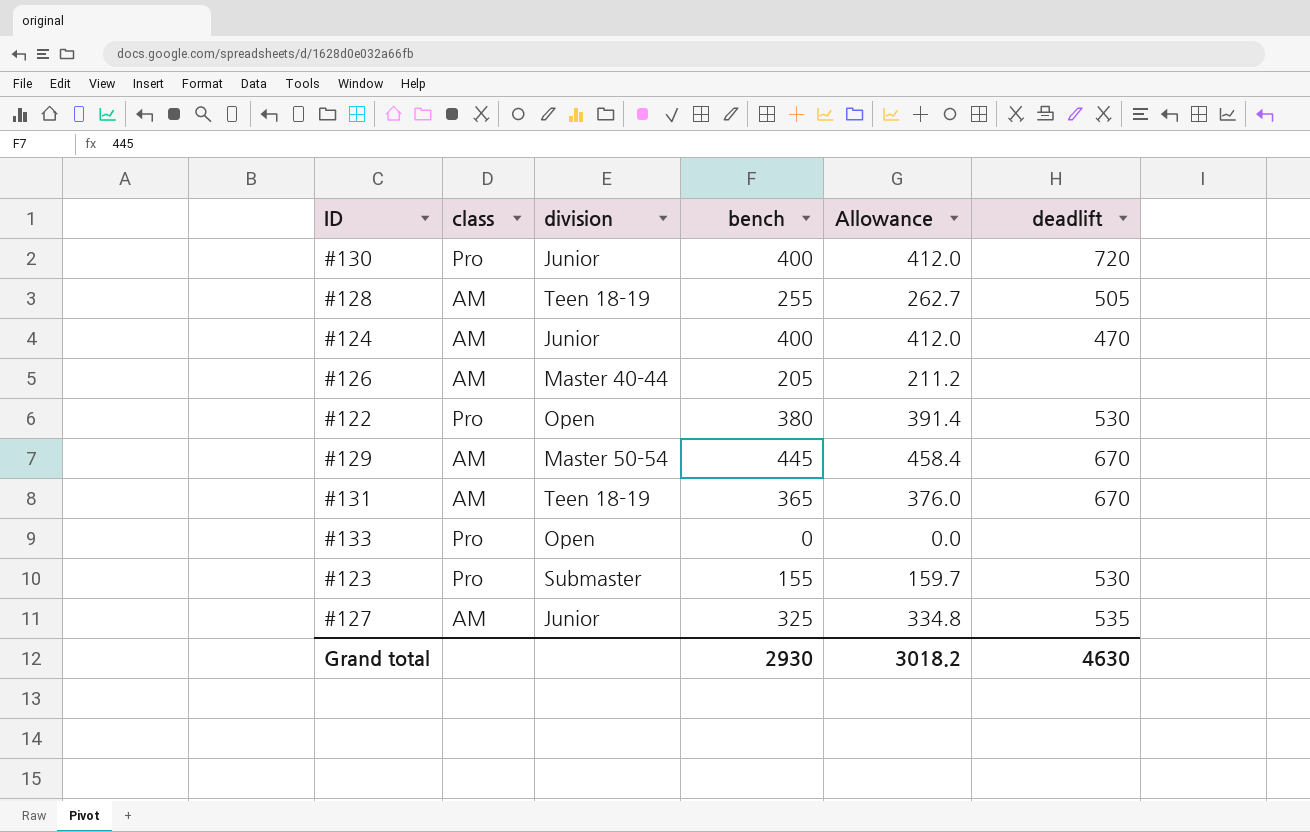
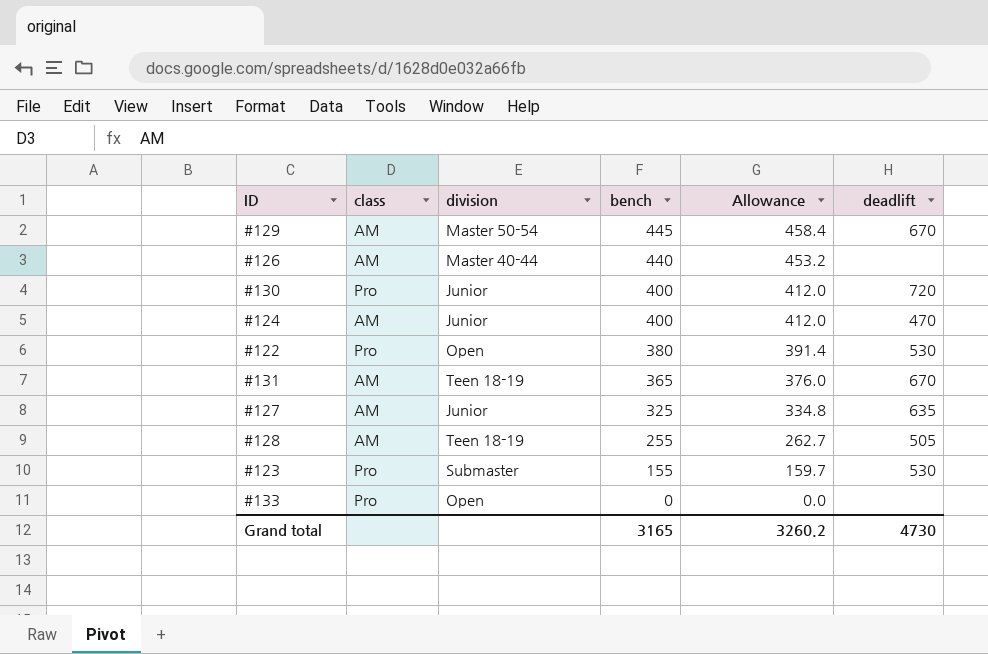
row order: none -> bench descending
#126 | bench: 205 -> 440
#126 | Allowance: 211.2 -> 453.2
#127 | deadlift: 535 -> 635
Grand total | bench: 2930 -> 3165
Grand total | Allowance: 3018.2 -> 3260.2
Grand total | deadlift: 4630 -> 4730

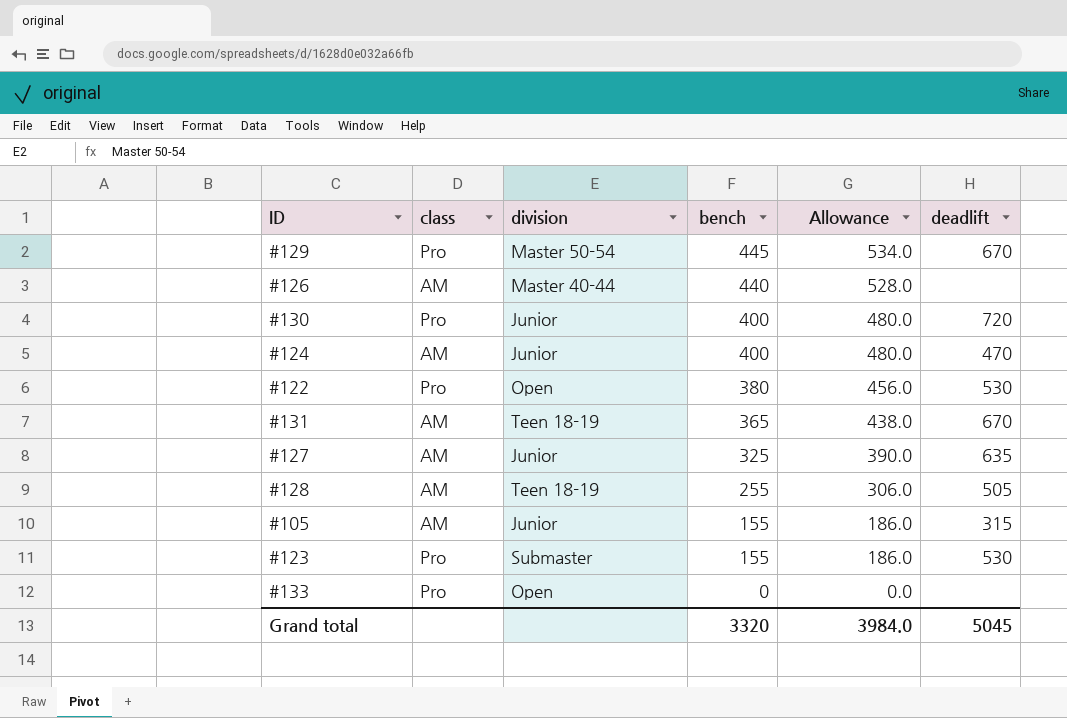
column Allowance | formula: [bench] * 1.03 -> [bench] * 1.2
#129 | class: AM -> Pro
row #105: none -> AM | Junior | 155 | 186.0 | 315
Grand total | bench: 3165 -> 3320
Grand total | Allowance: 3260.2 -> 3984.0
Grand total | deadlift: 4730 -> 5045

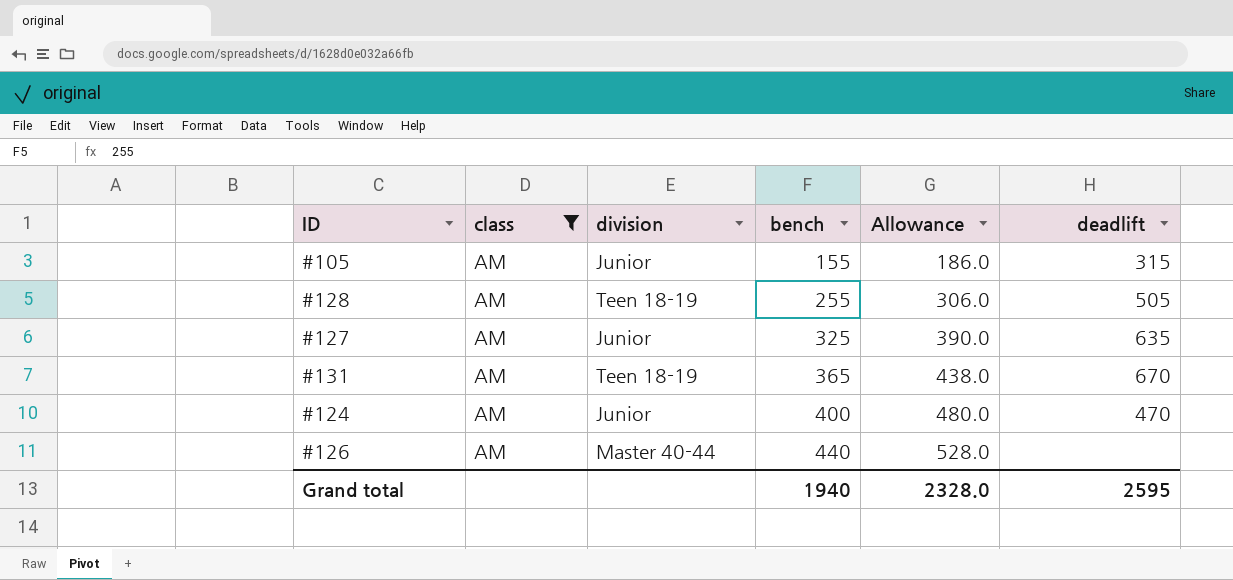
filter: none -> class = AM
row order: bench descending -> bench ascending
Grand total | bench: 3320 -> 1940
Grand total | Allowance: 3984.0 -> 2328.0
Grand total | deadlift: 5045 -> 2595

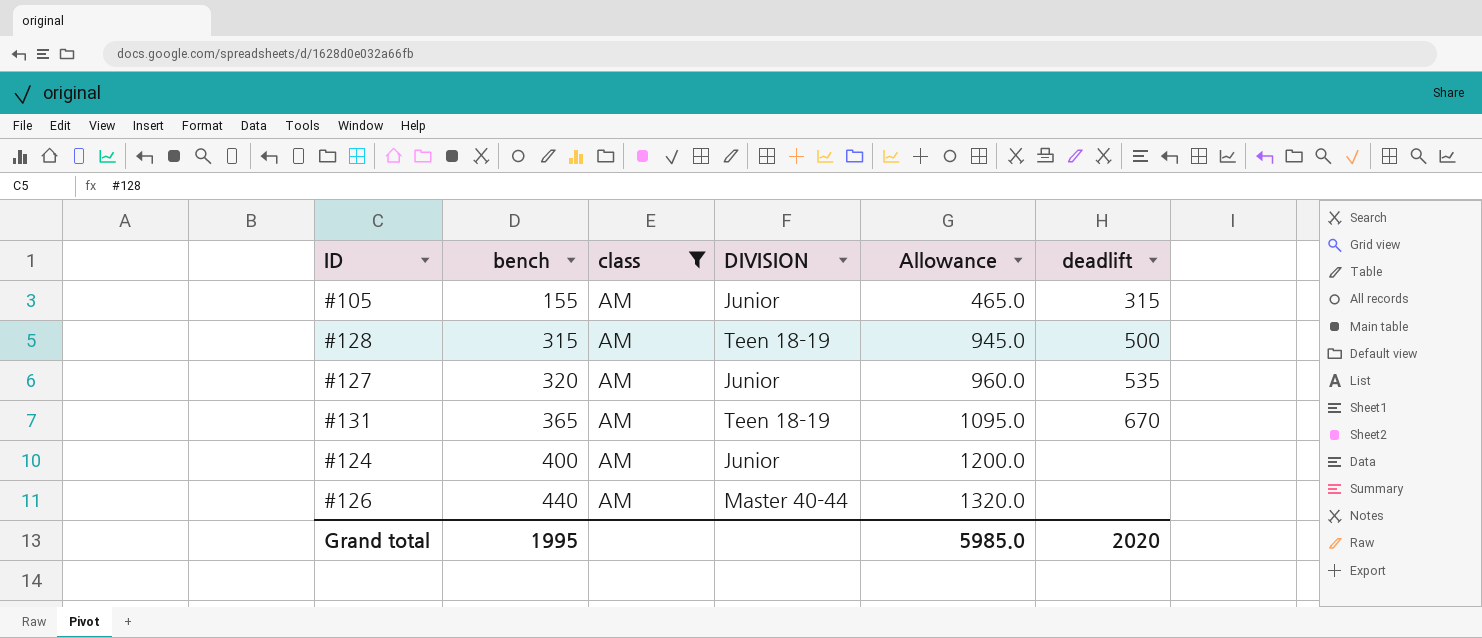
column bench | position: 4 -> 2
column name: division -> DIVISION
column Allowance | formula: [bench] * 1.2 -> [bench] * 3
#128 | bench: 255 -> 315
#128 | deadlift: 505 -> 500
#127 | bench: 325 -> 320
#127 | deadlift: 635 -> 535
#124 | deadlift: 470 -> none
Grand total | bench: 1940 -> 1995
Grand total | Allowance: 2328.0 -> 5985.0
Grand total | deadlift: 2595 -> 2020

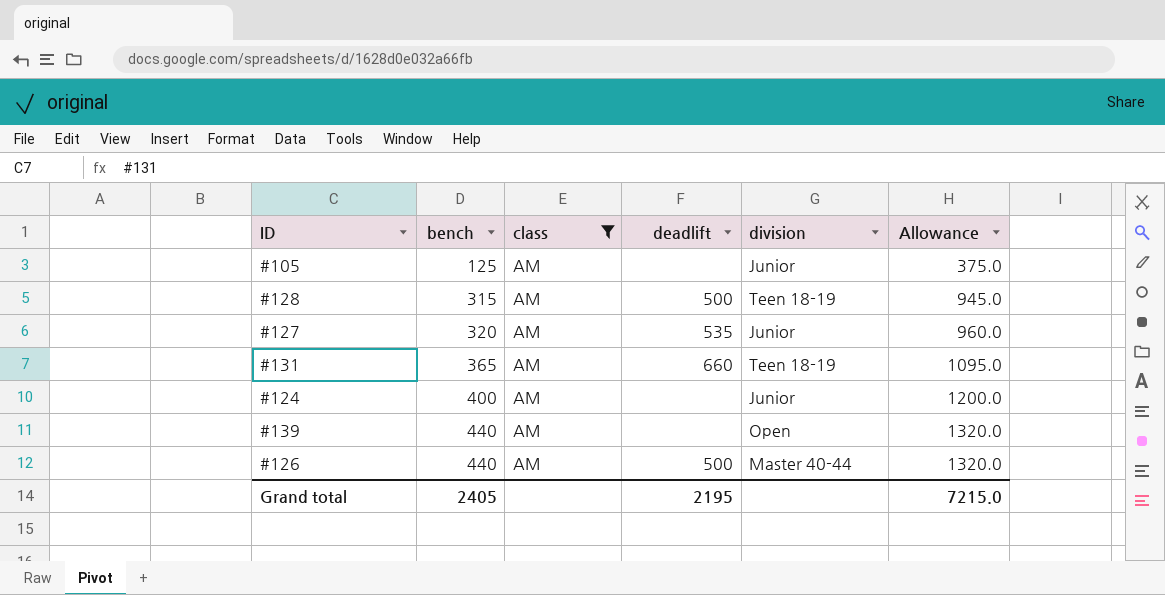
column deadlift | position: 6 -> 4
column name: DIVISION -> division
#105 | bench: 155 -> 125
#105 | deadlift: 315 -> none
#105 | Allowance: 465.0 -> 375.0
#131 | deadlift: 670 -> 660
row #139: none -> 440 | AM | none | Open | 1320.0
#126 | deadlift: none -> 500
Grand total | bench: 1995 -> 2405
Grand total | deadlift: 2020 -> 2195
Grand total | Allowance: 5985.0 -> 7215.0

